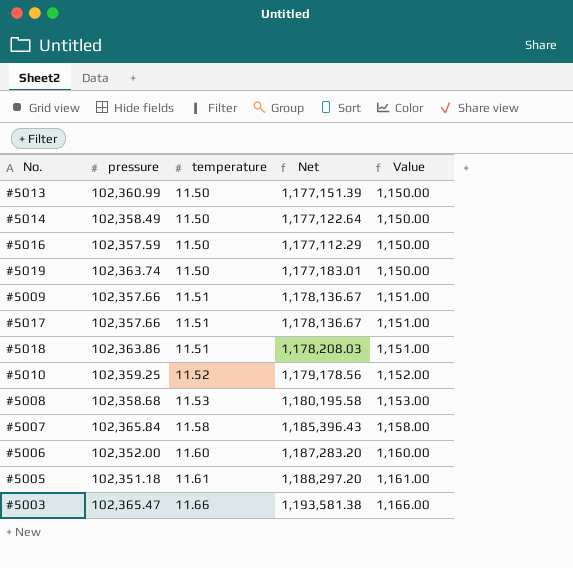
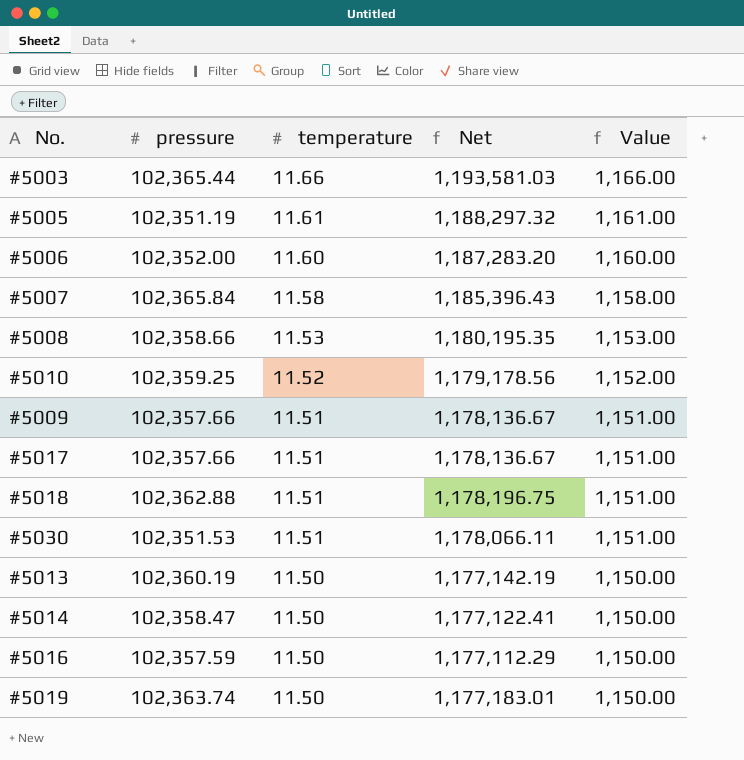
row order: temperature ascending -> temperature descending
#5003 | pressure: 102,365.47 -> 102,365.44
#5003 | Net: 1,193,581.38 -> 1,193,581.03
#5005 | pressure: 102,351.18 -> 102,351.19
#5005 | Net: 1,188,297.20 -> 1,188,297.32
#5008 | pressure: 102,358.68 -> 102,358.66
#5008 | Net: 1,180,195.58 -> 1,180,195.35
#5018 | pressure: 102,363.86 -> 102,362.88
#5018 | Net: 1,178,208.03 -> 1,178,196.75
row #5030: none -> 102,351.53 | 11.51 | 1,178,066.11 | 1,151.00
#5013 | pressure: 102,360.99 -> 102,360.19
#5013 | Net: 1,177,151.39 -> 1,177,142.19
#5014 | pressure: 102,358.49 -> 102,358.47
#5014 | Net: 1,177,122.64 -> 1,177,122.41

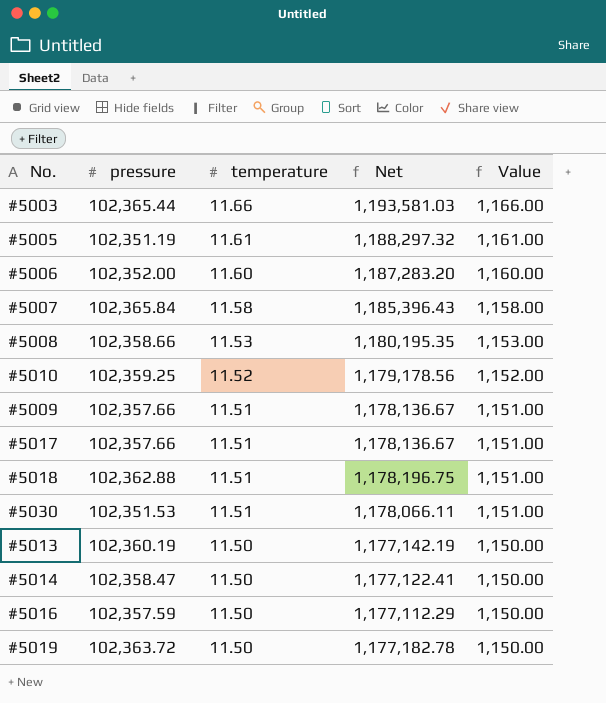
#5019 | pressure: 102,363.74 -> 102,363.72
#5019 | Net: 1,177,183.01 -> 1,177,182.78

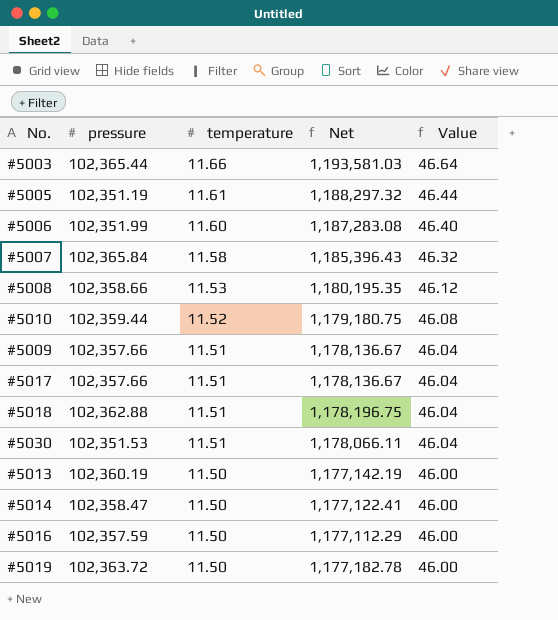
column Value | formula: [temperature] * 100 -> [temperature] * 4
#5006 | pressure: 102,352.00 -> 102,351.99
#5006 | Net: 1,187,283.20 -> 1,187,283.08
#5010 | pressure: 102,359.25 -> 102,359.44
#5010 | Net: 1,179,178.56 -> 1,179,180.75

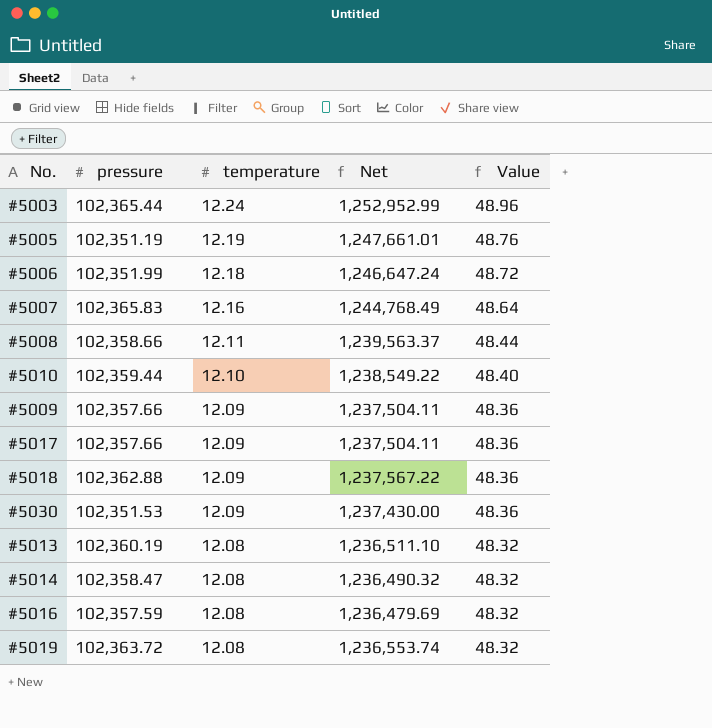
#5003 | temperature: 11.66 -> 12.24
#5003 | Net: 1,193,581.03 -> 1,252,952.99
#5003 | Value: 46.64 -> 48.96
#5005 | temperature: 11.61 -> 12.19
#5005 | Net: 1,188,297.32 -> 1,247,661.01
#5005 | Value: 46.44 -> 48.76
#5006 | temperature: 11.60 -> 12.18
#5006 | Net: 1,187,283.08 -> 1,246,647.24
#5006 | Value: 46.40 -> 48.72
#5007 | pressure: 102,365.84 -> 102,365.83
#5007 | temperature: 11.58 -> 12.16
#5007 | Net: 1,185,396.43 -> 1,244,768.49
#5007 | Value: 46.32 -> 48.64
#5008 | temperature: 11.53 -> 12.11
#5008 | Net: 1,180,195.35 -> 1,239,563.37
#5008 | Value: 46.12 -> 48.44
#5010 | temperature: 11.52 -> 12.10
#5010 | Net: 1,179,180.75 -> 1,238,549.22
#5010 | Value: 46.08 -> 48.40
#5009 | temperature: 11.51 -> 12.09
#5009 | Net: 1,178,136.67 -> 1,237,504.11
#5009 | Value: 46.04 -> 48.36
#5017 | temperature: 11.51 -> 12.09
#5017 | Net: 1,178,136.67 -> 1,237,504.11
#5017 | Value: 46.04 -> 48.36
#5018 | temperature: 11.51 -> 12.09
#5018 | Net: 1,178,196.75 -> 1,237,567.22
#5018 | Value: 46.04 -> 48.36
#5030 | temperature: 11.51 -> 12.09
#5030 | Net: 1,178,066.11 -> 1,237,430.00
#5030 | Value: 46.04 -> 48.36
#5013 | temperature: 11.50 -> 12.08
#5013 | Net: 1,177,142.19 -> 1,236,511.10
#5013 | Value: 46.00 -> 48.32
#5014 | temperature: 11.50 -> 12.08
#5014 | Net: 1,177,122.41 -> 1,236,490.32
#5014 | Value: 46.00 -> 48.32
#5016 | temperature: 11.50 -> 12.08
#5016 | Net: 1,177,112.29 -> 1,236,479.69
#5016 | Value: 46.00 -> 48.32
#5019 | temperature: 11.50 -> 12.08
#5019 | Net: 1,177,182.78 -> 1,236,553.74
#5019 | Value: 46.00 -> 48.32

